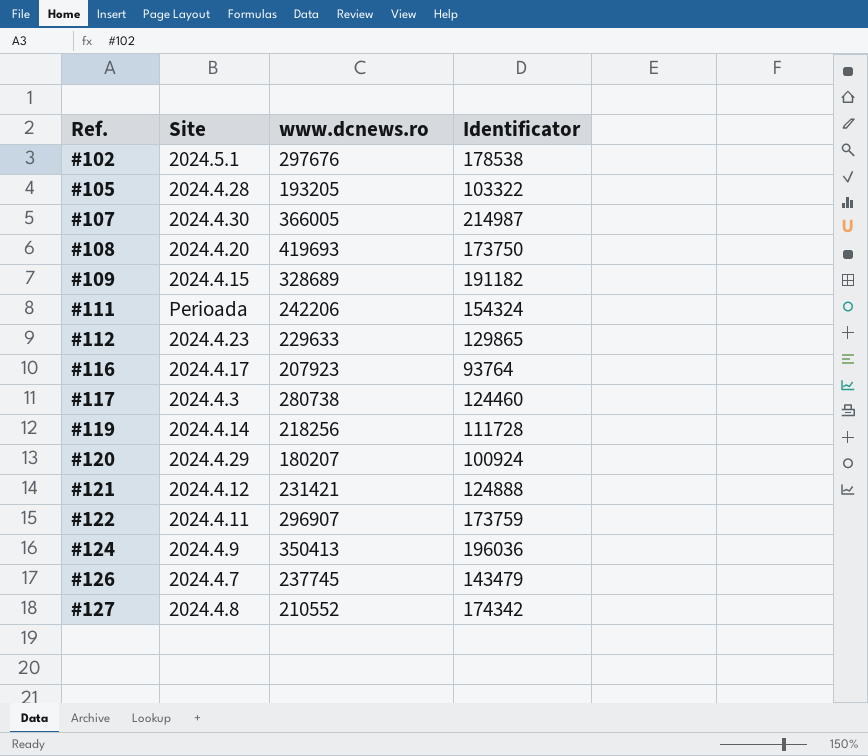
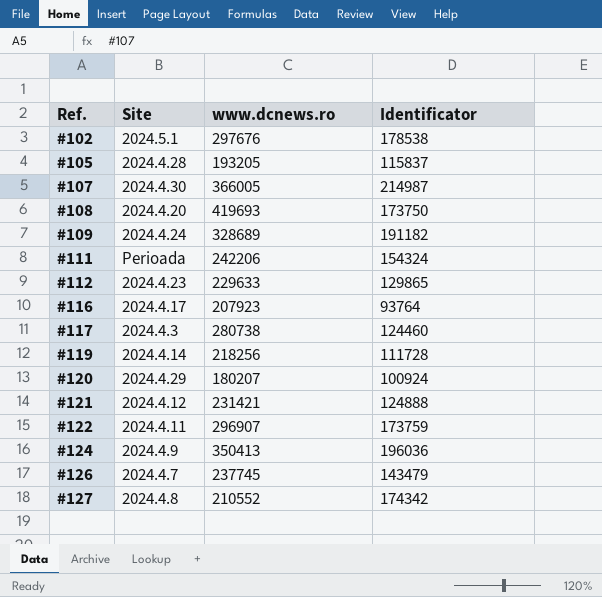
#105 | Identificator: 103322 -> 115837
#109 | Site: 2024.4.15 -> 2024.4.24

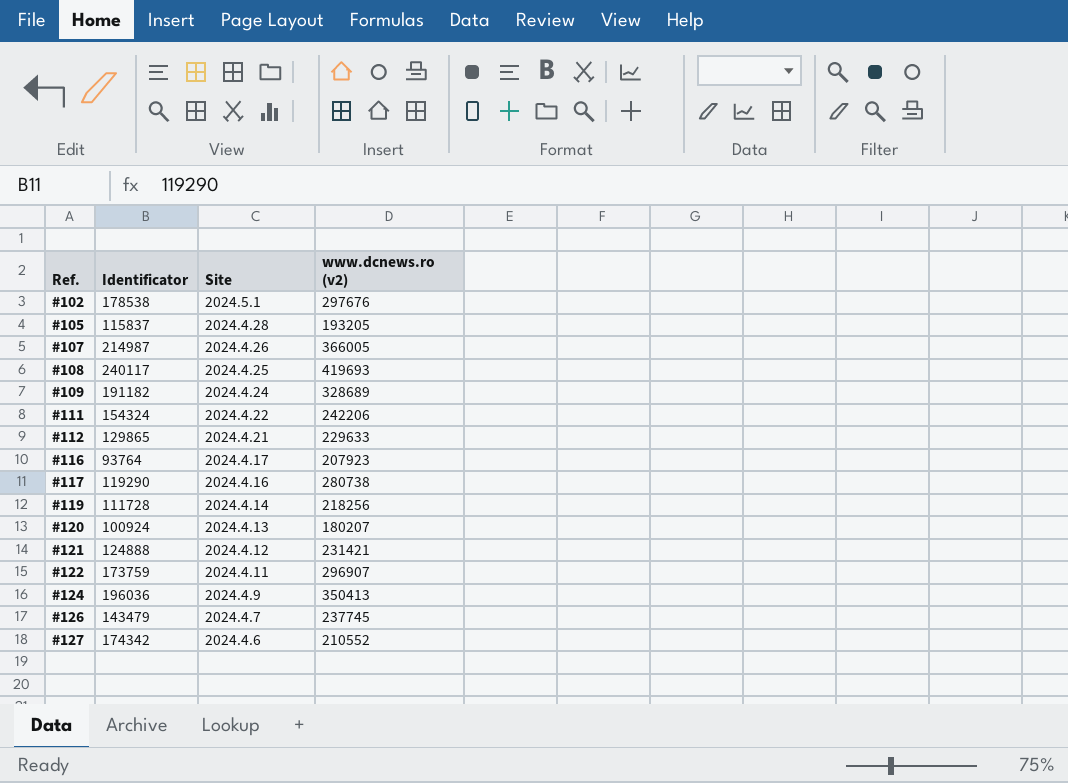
column Identificator | position: 4 -> 2
column name: www.dcnews.ro -> www.dcnews.ro (v2)
#107 | Site: 2024.4.30 -> 2024.4.26
#108 | Identificator: 173750 -> 240117
#108 | Site: 2024.4.20 -> 2024.4.25
#111 | Site: Perioada -> 2024.4.22
#112 | Site: 2024.4.23 -> 2024.4.21
#117 | Identificator: 124460 -> 119290
#117 | Site: 2024.4.3 -> 2024.4.16
#120 | Site: 2024.4.29 -> 2024.4.13
#127 | Site: 2024.4.8 -> 2024.4.6

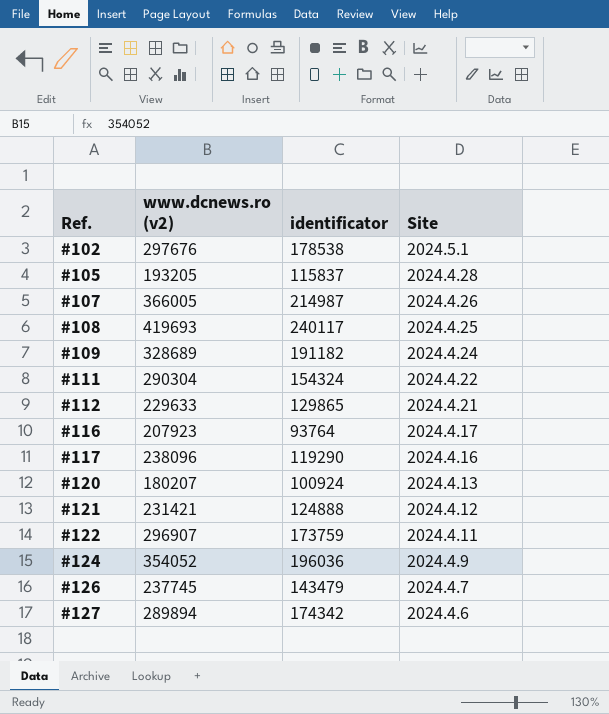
column www.dcnews.ro (v2) | position: 4 -> 2
column name: Identificator -> identificator
row #119: 111728 | 2024.4.14 | 218256 -> none
#111 | www.dcnews.ro (v2): 242206 -> 290304
#117 | www.dcnews.ro (v2): 280738 -> 238096
#124 | www.dcnews.ro (v2): 350413 -> 354052
#127 | www.dcnews.ro (v2): 210552 -> 289894

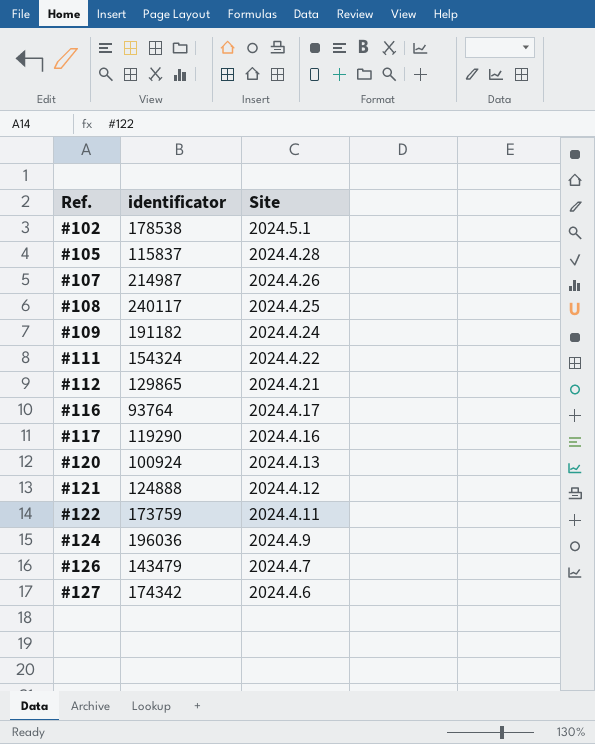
column www.dcnews.ro (v2) | position: 2 -> none

